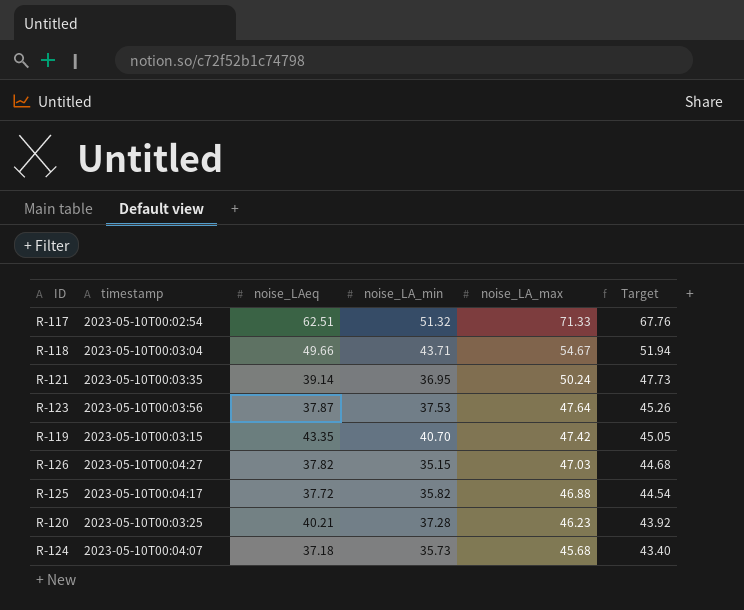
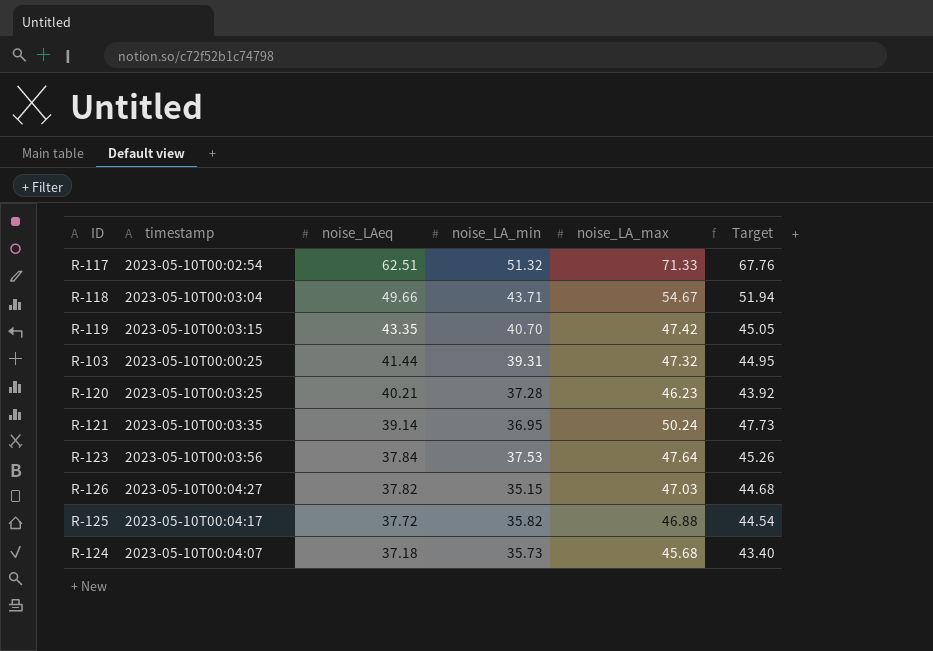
row order: noise_LA_max descending -> noise_LAeq descending
row R-103: none -> 2023-05-10T00:00:25 | 41.44 | 39.31 | 47.32 | 44.95
R-123 | noise_LAeq: 37.87 -> 37.84

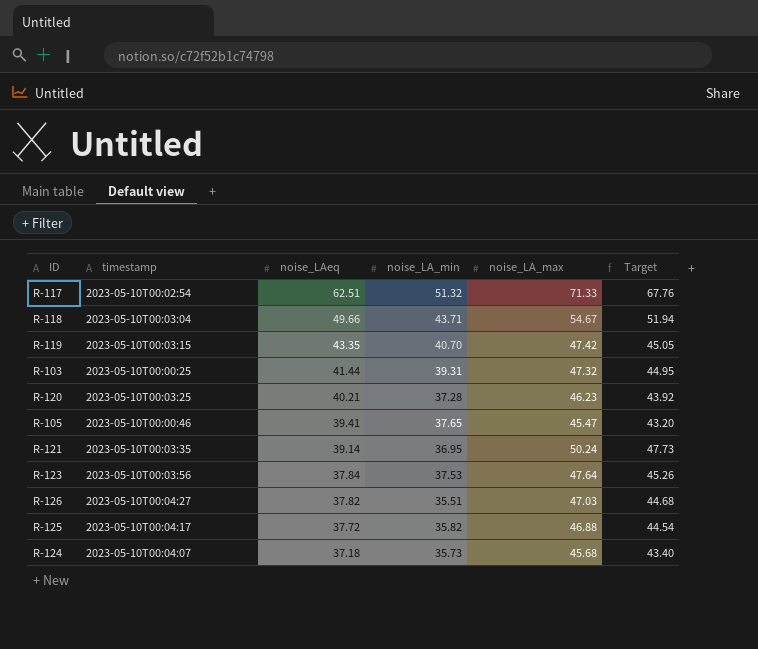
row R-105: none -> 2023-05-10T00:00:46 | 39.41 | 37.65 | 45.47 | 43.20
R-126 | noise_LA_min: 35.15 -> 35.51

